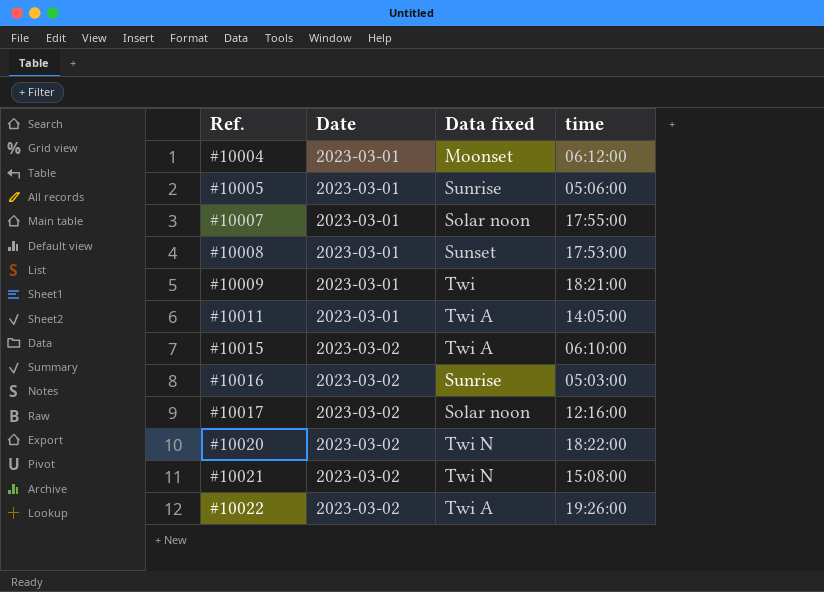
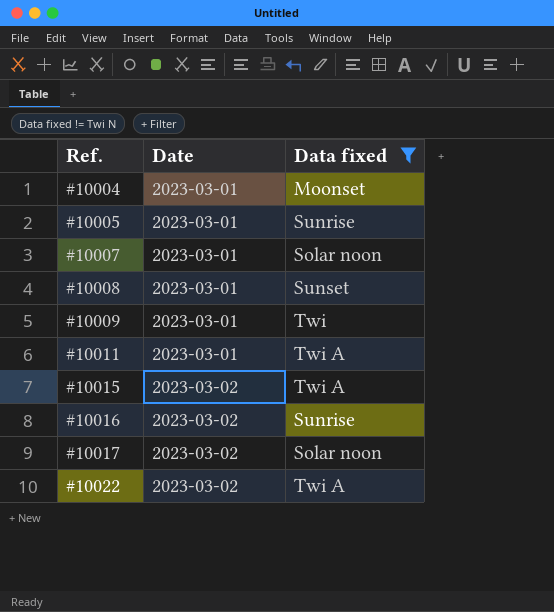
filter: none -> Data fixed != Twi N
column time | position: 4 -> none

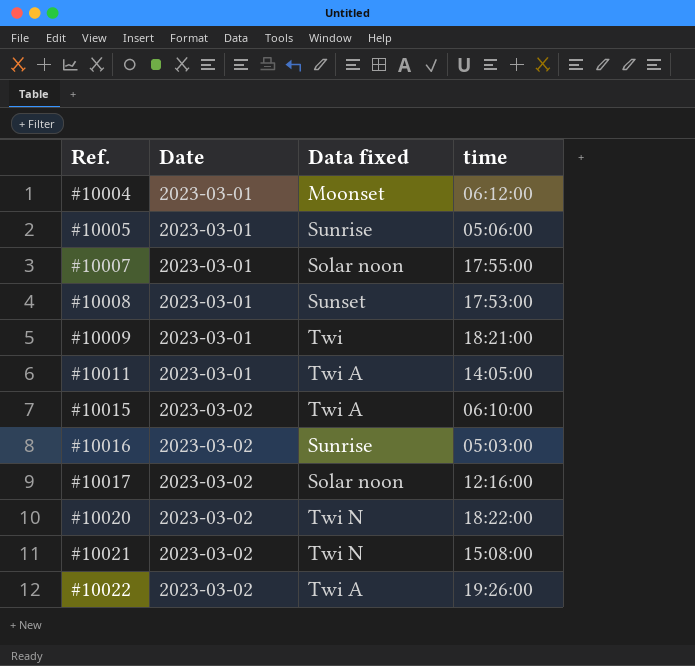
filter: Data fixed != Twi N -> none
column time | position: none -> 4

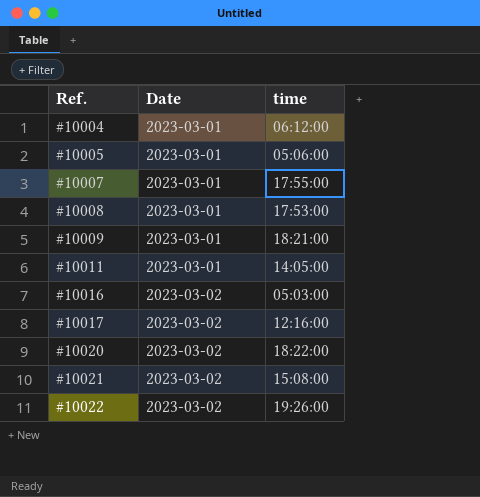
column Data fixed | position: 3 -> none
row #10015: 2023-03-02 | Twi A | 06:10:00 -> none

